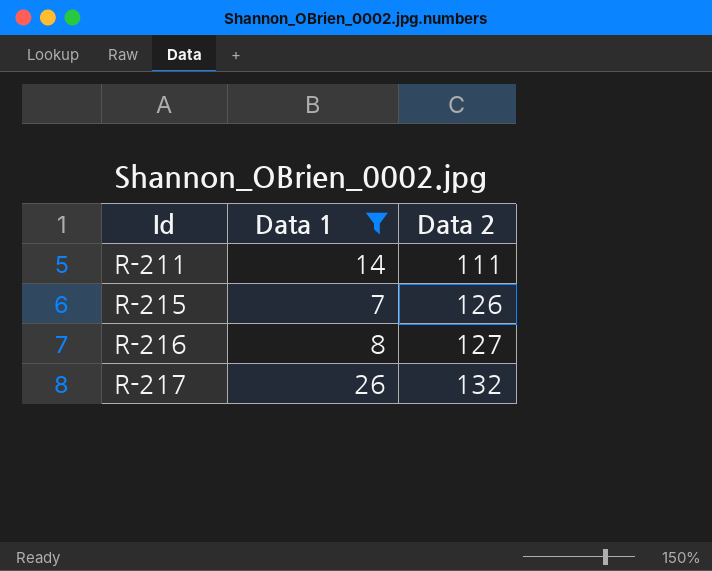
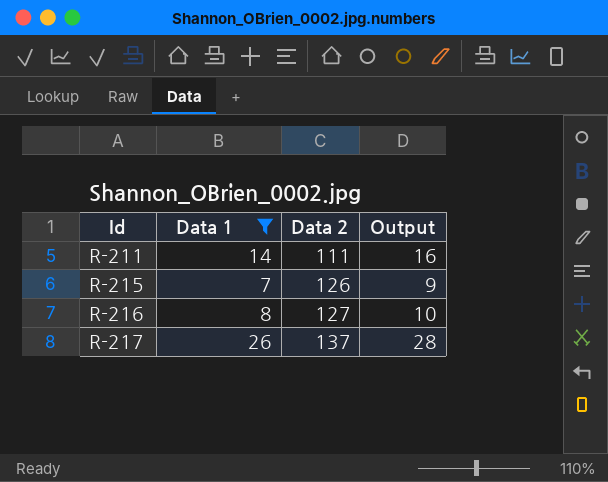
column Output | formula: none -> [Data 1] + 2
R-217 | Data 2: 132 -> 137

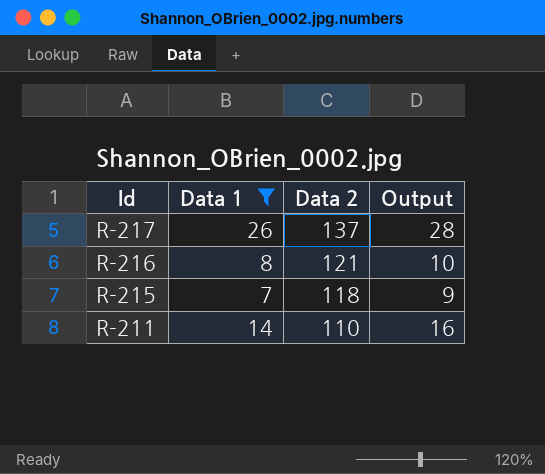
row order: Id ascending -> Id descending
R-216 | Data 2: 127 -> 121
R-215 | Data 2: 126 -> 118
R-211 | Data 2: 111 -> 110

